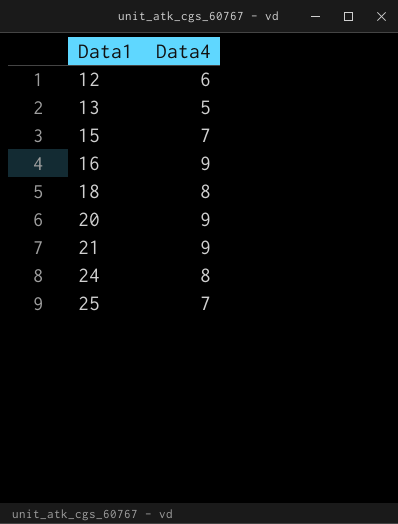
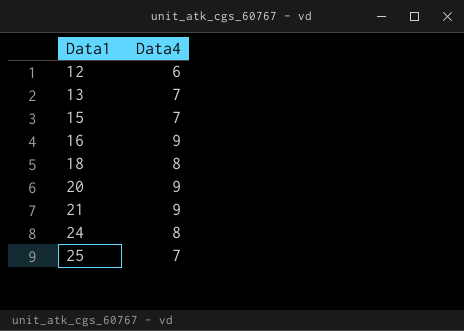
13 | Data4: 5 -> 7

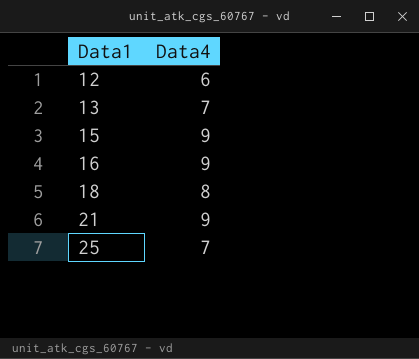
row 20: 9 -> none
row 24: 8 -> none
15 | Data4: 7 -> 9

